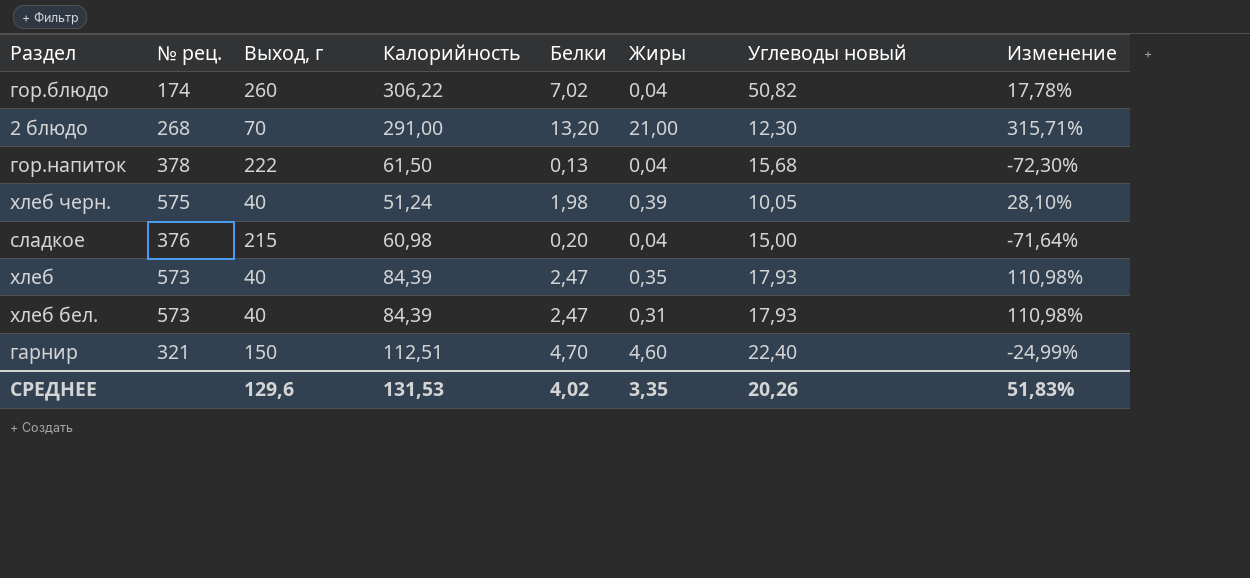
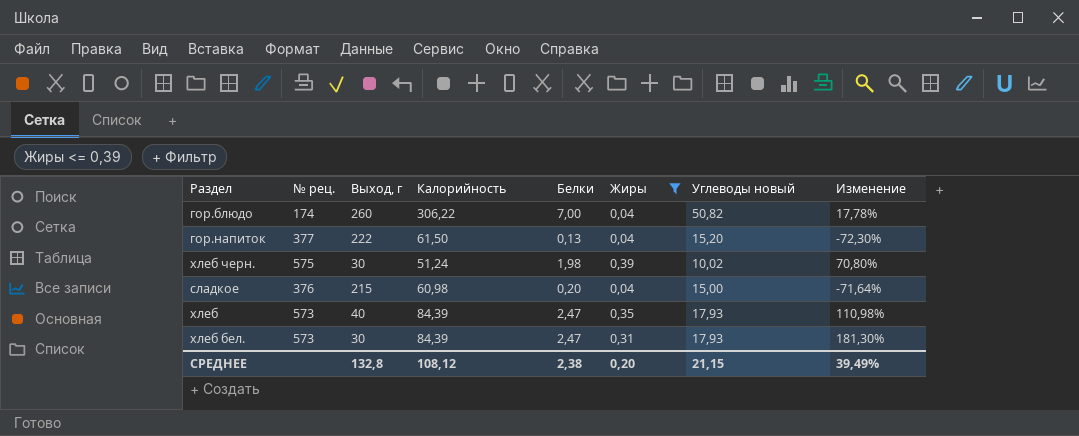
filter: none -> Жиры <= 0,39
гор.блюдо | Белки: 7,02 -> 7,00
гор.напиток | № рец.: 378 -> 377
гор.напиток | Углеводы новый: 15,68 -> 15,20
хлеб черн. | Выход, г: 40 -> 30
хлеб черн. | Углеводы новый: 10,05 -> 10,02
хлеб черн. | Изменение: 28,10% -> 70,80%
хлеб бел. | Выход, г: 40 -> 30
хлеб бел. | Изменение: 110,98% -> 181,30%
СРЕДНЕЕ | Выход, г: 129,6 -> 132,8
СРЕДНЕЕ | Калорийность: 131,53 -> 108,12
СРЕДНЕЕ | Белки: 4,02 -> 2,38
СРЕДНЕЕ | Жиры: 3,35 -> 0,20
СРЕДНЕЕ | Углеводы новый: 20,26 -> 21,15
СРЕДНЕЕ | Изменение: 51,83% -> 39,49%

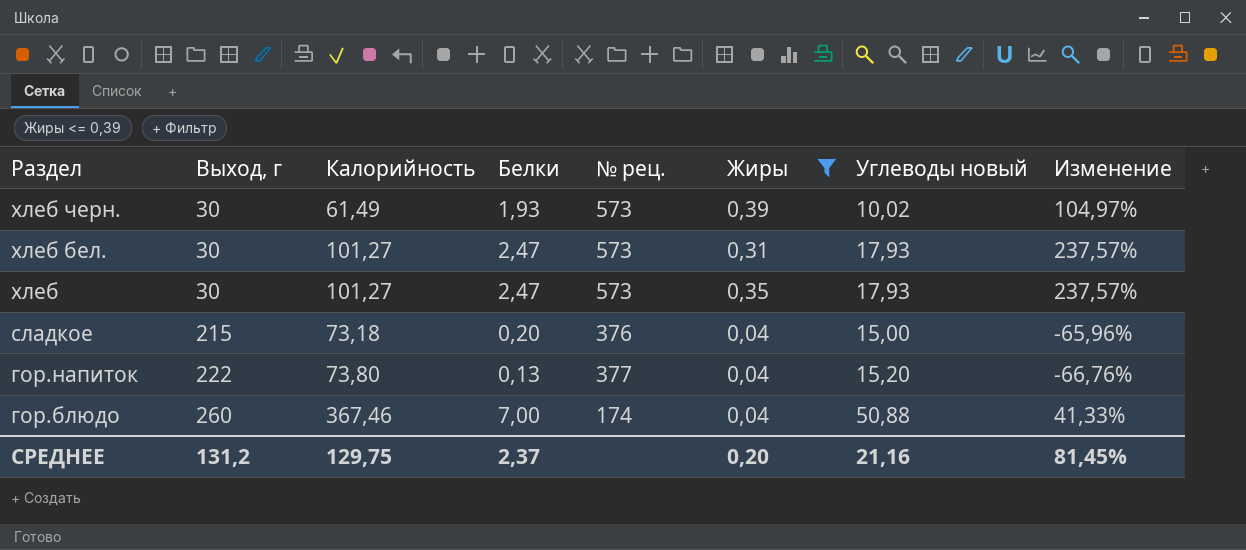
row order: none -> Раздел descending
column № рец. | position: 2 -> 5
хлеб черн. | Калорийность: 51,24 -> 61,49
хлеб черн. | Белки: 1,98 -> 1,93
хлеб черн. | № рец.: 575 -> 573
хлеб черн. | Изменение: 70,80% -> 104,97%
хлеб бел. | Калорийность: 84,39 -> 101,27
хлеб бел. | Изменение: 181,30% -> 237,57%
хлеб | Выход, г: 40 -> 30
хлеб | Калорийность: 84,39 -> 101,27
хлеб | Изменение: 110,98% -> 237,57%
сладкое | Калорийность: 60,98 -> 73,18
сладкое | Изменение: -71,64% -> -65,96%
гор.напиток | Калорийность: 61,50 -> 73,80
гор.напиток | Изменение: -72,30% -> -66,76%
гор.блюдо | Калорийность: 306,22 -> 367,46
гор.блюдо | Углеводы новый: 50,82 -> 50,88
гор.блюдо | Изменение: 17,78% -> 41,33%
СРЕДНЕЕ | Выход, г: 132,8 -> 131,2
СРЕДНЕЕ | Калорийность: 108,12 -> 129,75
СРЕДНЕЕ | Белки: 2,38 -> 2,37
СРЕДНЕЕ | Углеводы новый: 21,15 -> 21,16
СРЕДНЕЕ | Изменение: 39,49% -> 81,45%

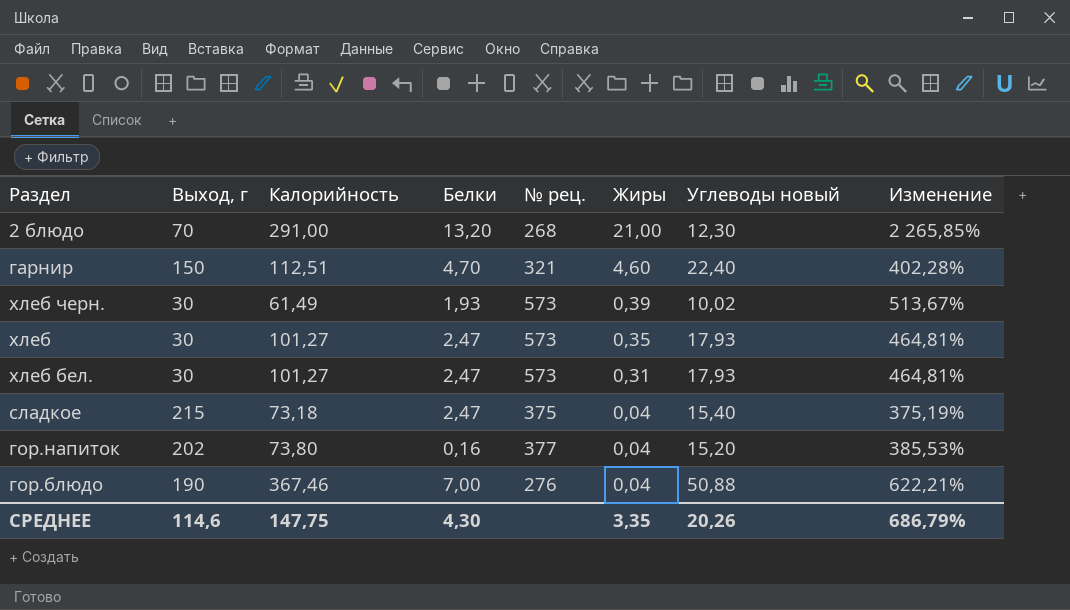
filter: Жиры <= 0,39 -> none
row order: Раздел descending -> Жиры descending
column Изменение | formula: ([Калорийность] - [Выход, г]) / [Выход, г] -> ([Калорийность] - [Углеводы новый]) / [Углеводы новый]
сладкое | Белки: 0,20 -> 2,47
сладкое | № рец.: 376 -> 375
сладкое | Углеводы новый: 15,00 -> 15,40
гор.напиток | Выход, г: 222 -> 202
гор.напиток | Белки: 0,13 -> 0,16
гор.блюдо | Выход, г: 260 -> 190
гор.блюдо | № рец.: 174 -> 276
СРЕДНЕЕ | Выход, г: 131,2 -> 114,6
СРЕДНЕЕ | Калорийность: 129,75 -> 147,75
СРЕДНЕЕ | Белки: 2,37 -> 4,30
СРЕДНЕЕ | Жиры: 0,20 -> 3,35
СРЕДНЕЕ | Углеводы новый: 21,16 -> 20,26
СРЕДНЕЕ | Изменение: 81,45% -> 686,79%

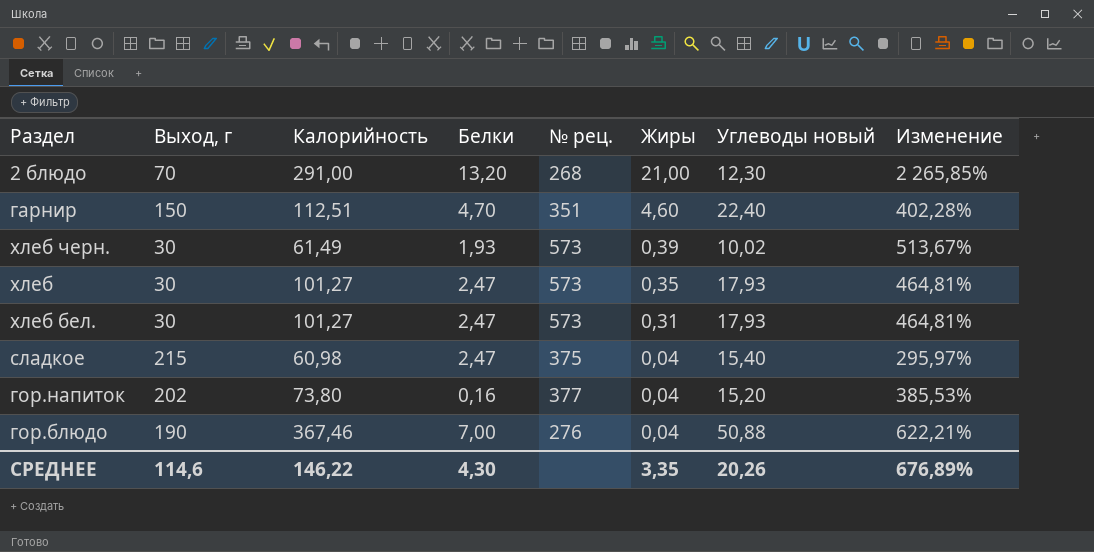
гарнир | № рец.: 321 -> 351
сладкое | Калорийность: 73,18 -> 60,98
сладкое | Изменение: 375,19% -> 295,97%
СРЕДНЕЕ | Калорийность: 147,75 -> 146,22
СРЕДНЕЕ | Изменение: 686,79% -> 676,89%

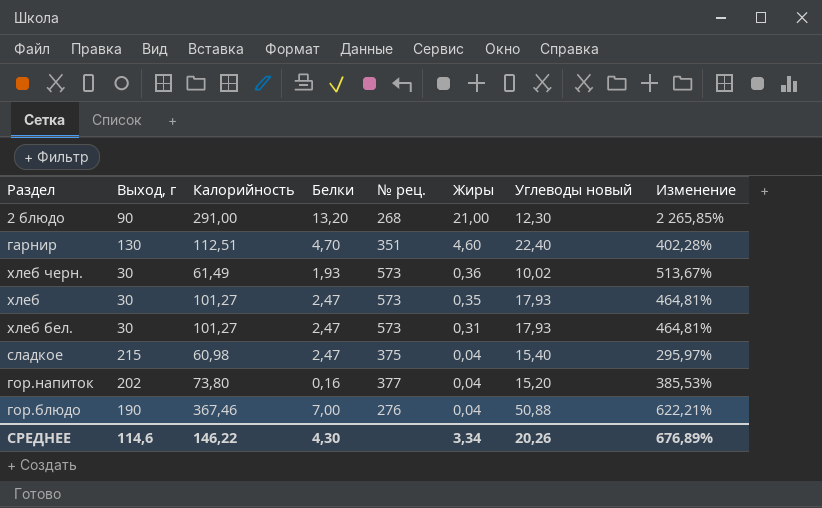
2 блюдо | Выход, г: 70 -> 90
гарнир | Выход, г: 150 -> 130
хлеб черн. | Жиры: 0,39 -> 0,36
СРЕДНЕЕ | Жиры: 3,35 -> 3,34

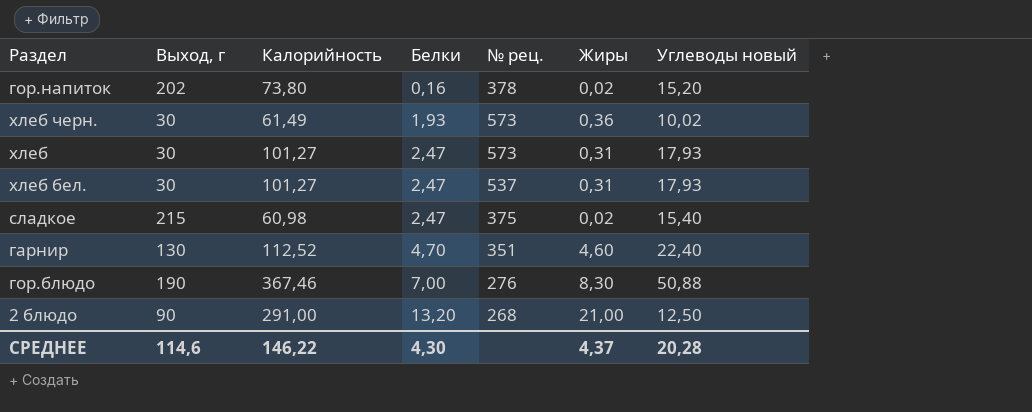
row order: Жиры descending -> Белки ascending
column Изменение | formula: ([Калорийность] - [Углеводы новый]) / [Углеводы новый] -> none
гор.напиток | № рец.: 377 -> 378
гор.напиток | Жиры: 0,04 -> 0,02
хлеб | Жиры: 0,35 -> 0,31
хлеб бел. | № рец.: 573 -> 537
сладкое | Жиры: 0,04 -> 0,02
гарнир | Калорийность: 112,51 -> 112,52
гор.блюдо | Жиры: 0,04 -> 8,30
2 блюдо | Углеводы новый: 12,30 -> 12,50
СРЕДНЕЕ | Жиры: 3,34 -> 4,37
СРЕДНЕЕ | Углеводы новый: 20,26 -> 20,28

